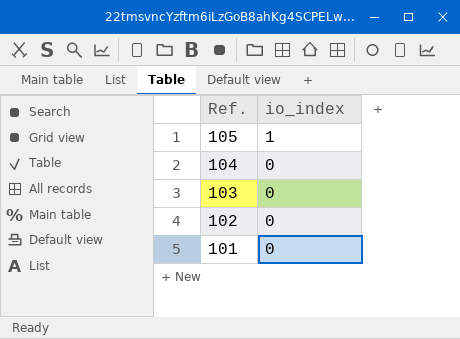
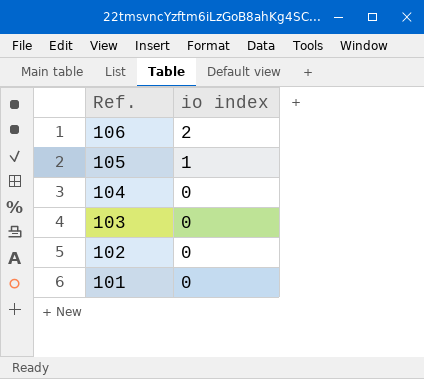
column name: io_index -> io index
row 106: none -> 2

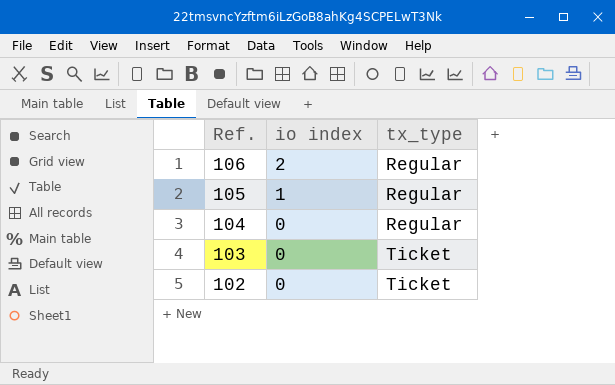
column tx_type | position: none -> 3
row 101: 0 -> none

